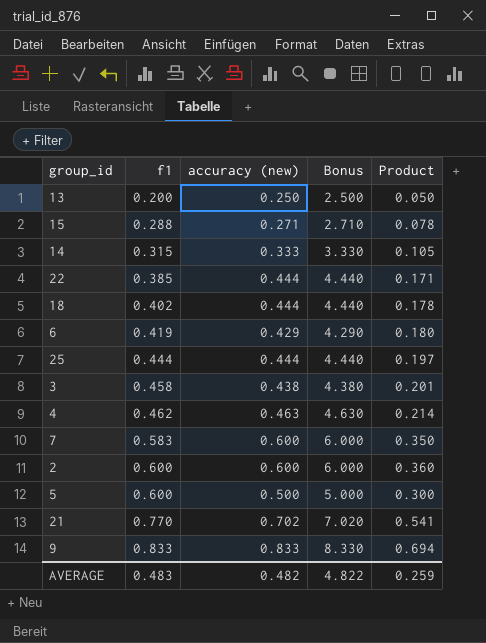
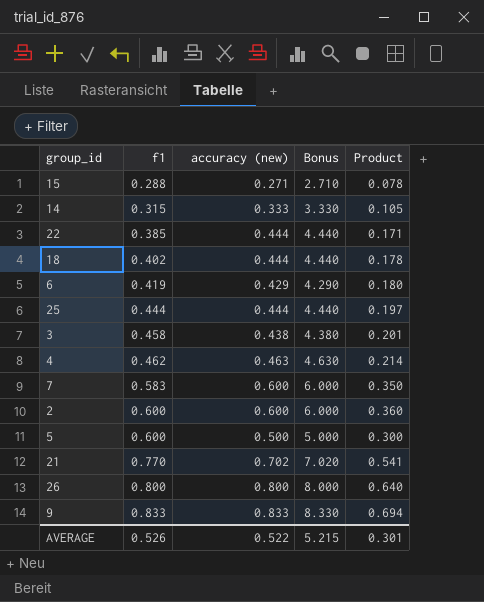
row 13: 0.200 | 0.250 | 2.500 | 0.050 -> none
row 26: none -> 0.800 | 0.800 | 8.000 | 0.640
AVERAGE | f1: 0.483 -> 0.526
AVERAGE | accuracy (new): 0.482 -> 0.522
AVERAGE | Bonus: 4.822 -> 5.215
AVERAGE | Product: 0.259 -> 0.301

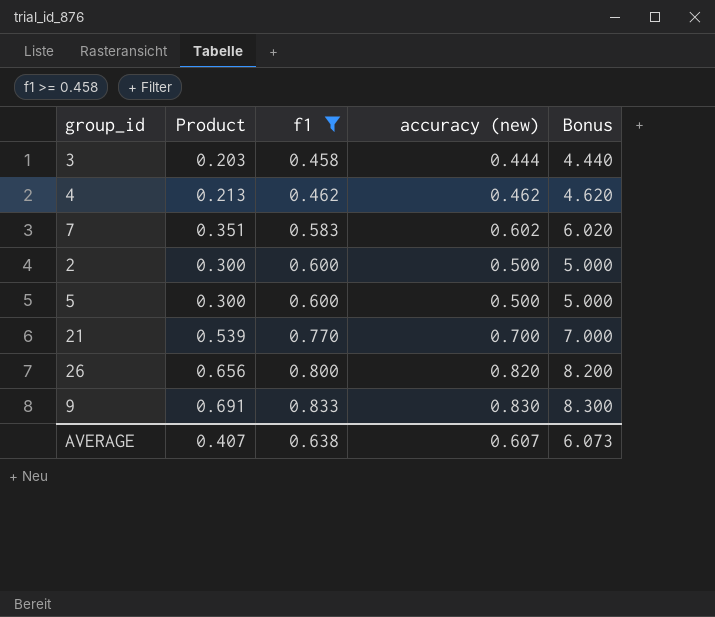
filter: none -> f1 >= 0.458
column Product | position: 5 -> 2
3 | Product: 0.201 -> 0.203
3 | accuracy (new): 0.438 -> 0.444
3 | Bonus: 4.380 -> 4.440
4 | Product: 0.214 -> 0.213
4 | accuracy (new): 0.463 -> 0.462
4 | Bonus: 4.630 -> 4.620
7 | Product: 0.350 -> 0.351
7 | accuracy (new): 0.600 -> 0.602
7 | Bonus: 6.000 -> 6.020
2 | Product: 0.360 -> 0.300
2 | accuracy (new): 0.600 -> 0.500
2 | Bonus: 6.000 -> 5.000
21 | Product: 0.541 -> 0.539
21 | accuracy (new): 0.702 -> 0.700
21 | Bonus: 7.020 -> 7.000
26 | Product: 0.640 -> 0.656
26 | accuracy (new): 0.800 -> 0.820
26 | Bonus: 8.000 -> 8.200
9 | Product: 0.694 -> 0.691
9 | accuracy (new): 0.833 -> 0.830
9 | Bonus: 8.330 -> 8.300
AVERAGE | Product: 0.301 -> 0.407
AVERAGE | f1: 0.526 -> 0.638
AVERAGE | accuracy (new): 0.522 -> 0.607
AVERAGE | Bonus: 5.215 -> 6.073

